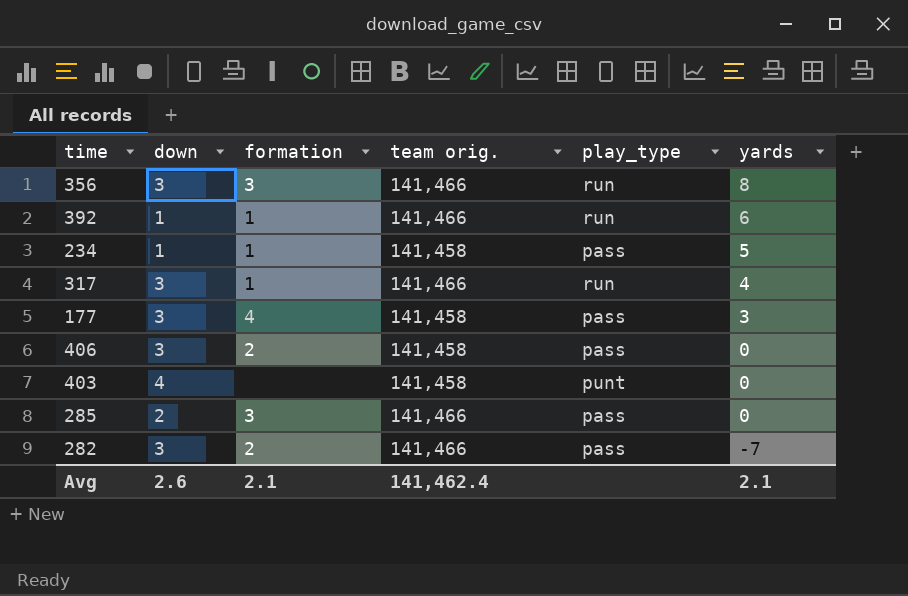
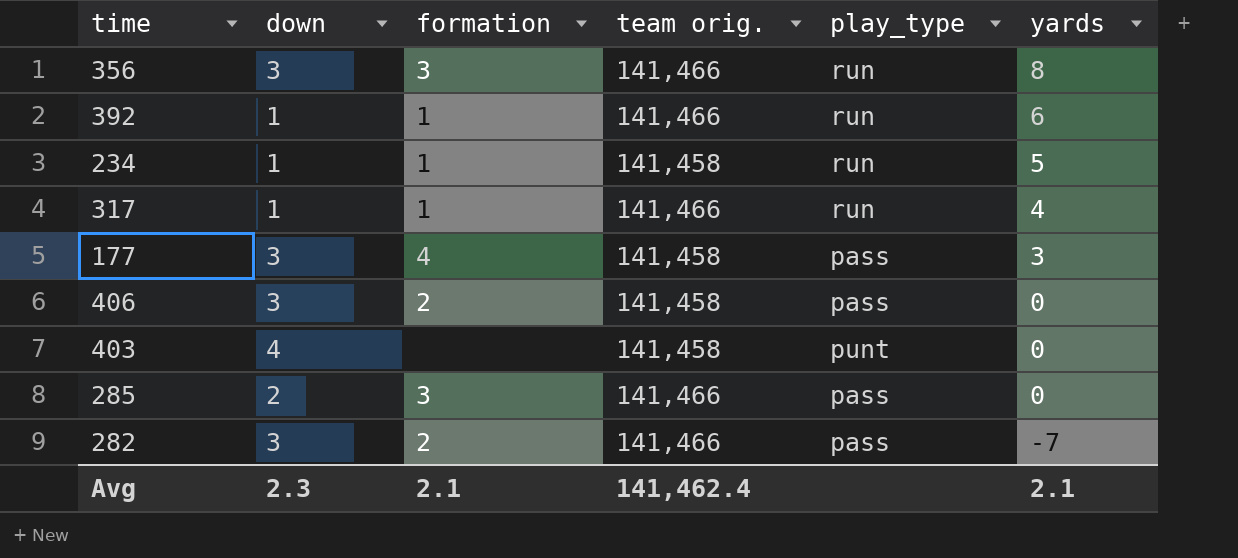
234 | play_type: pass -> run
317 | down: 3 -> 1
Avg | down: 2.6 -> 2.3

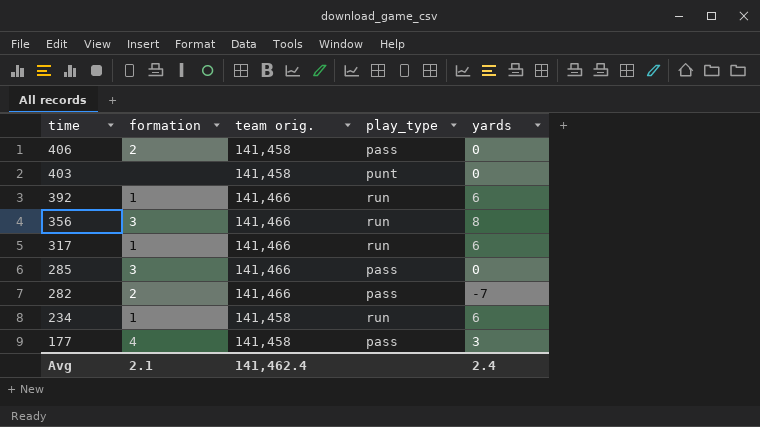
row order: yards descending -> time descending
column down | position: 2 -> none
317 | yards: 4 -> 6
234 | yards: 5 -> 6
Avg | yards: 2.1 -> 2.4

